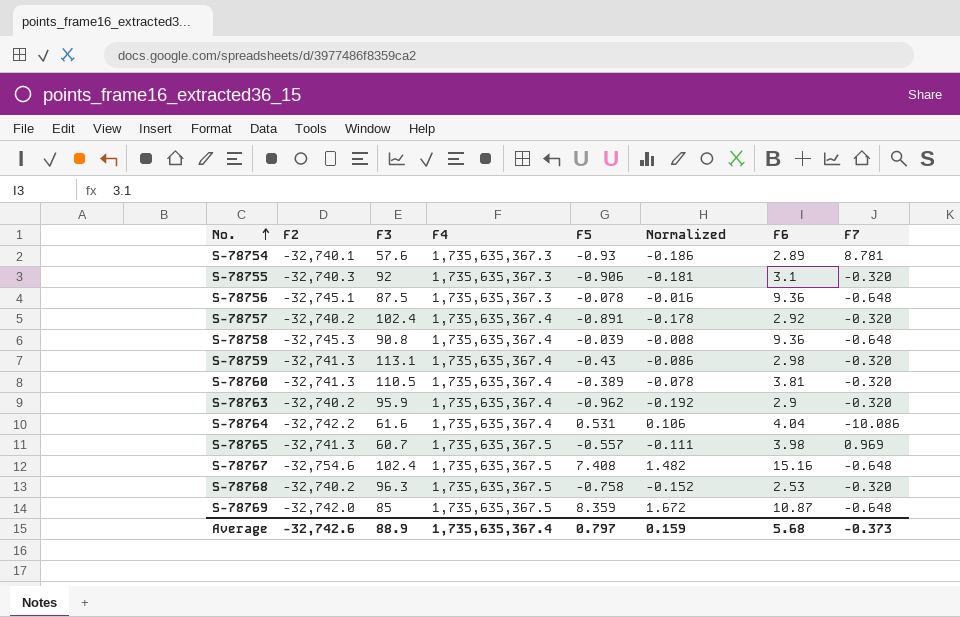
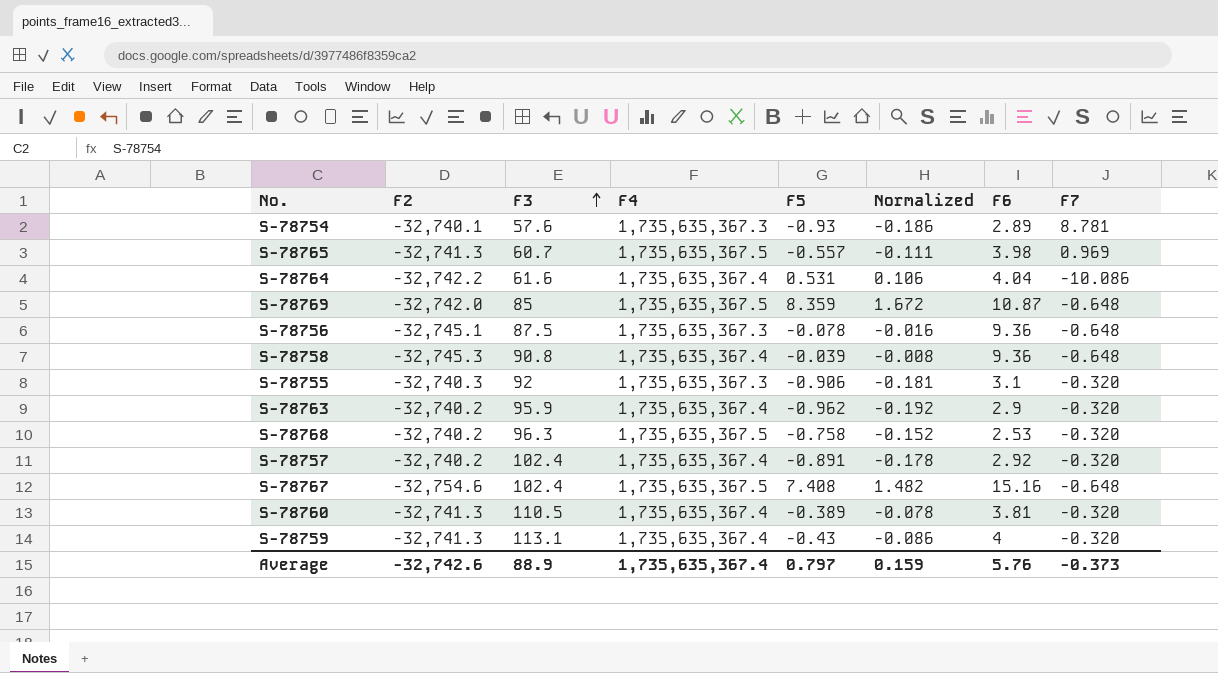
row order: No. ascending -> F3 ascending
S-78759 | F6: 2.98 -> 4
Average | F6: 5.68 -> 5.76

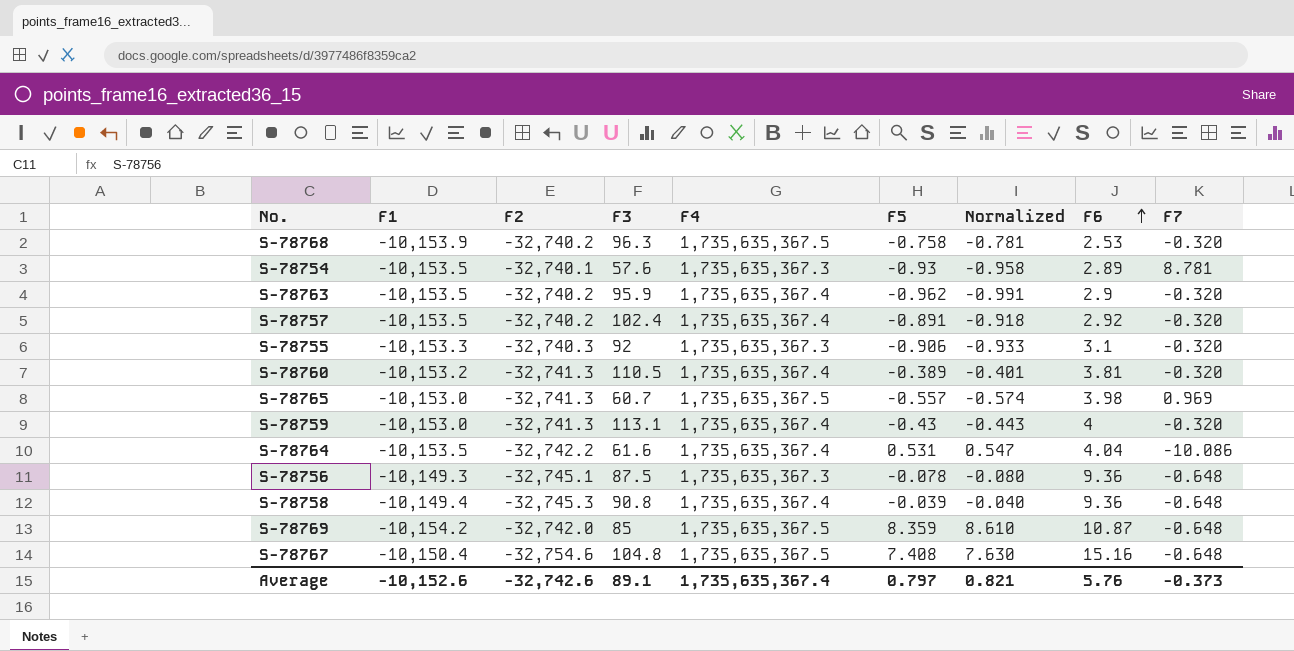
row order: F3 ascending -> F6 ascending
column F1 | position: none -> 2
column Normalized | formula: [F5] * 0.2 -> [F5] * 1.03
S-78767 | F3: 102.4 -> 104.8
Average | F3: 88.9 -> 89.1
Average | Normalized: 0.159 -> 0.821

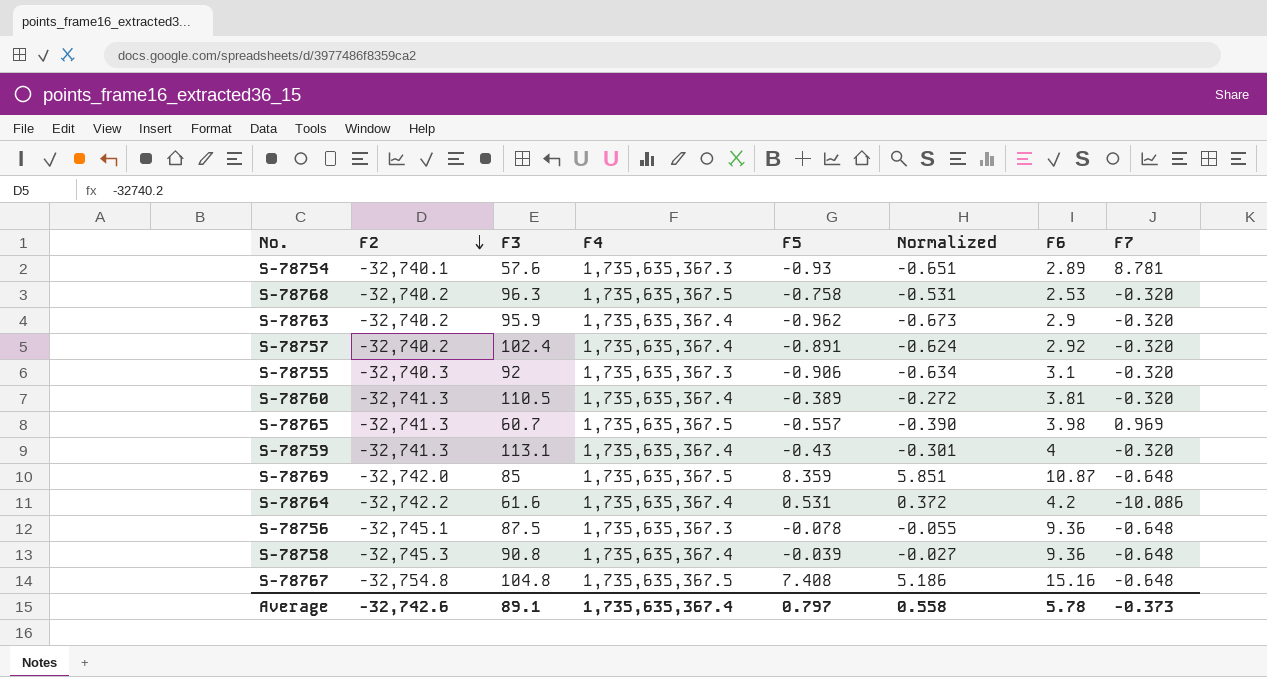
row order: F6 ascending -> F2 descending
column F1 | position: 2 -> none
column Normalized | formula: [F5] * 1.03 -> [F5] * 0.7
S-78764 | F6: 4.04 -> 4.2
S-78767 | F2: -32,754.6 -> -32,754.8
Average | Normalized: 0.821 -> 0.558
Average | F6: 5.76 -> 5.78

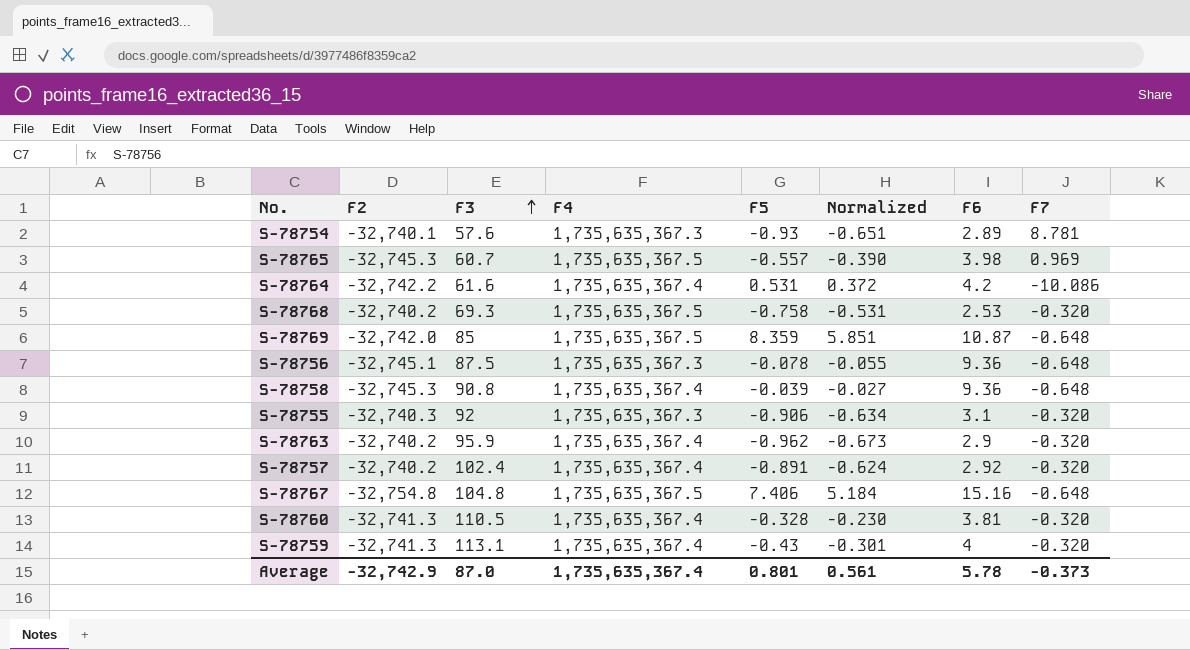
row order: F2 descending -> F3 ascending
S-78765 | F2: -32,741.3 -> -32,745.3
S-78768 | F3: 96.3 -> 69.3
S-78767 | F5: 7.408 -> 7.406
S-78767 | Normalized: 5.186 -> 5.184
S-78760 | F5: -0.389 -> -0.328
S-78760 | Normalized: -0.272 -> -0.230
Average | F2: -32,742.6 -> -32,742.9
Average | F3: 89.1 -> 87.0
Average | F5: 0.797 -> 0.801
Average | Normalized: 0.558 -> 0.561

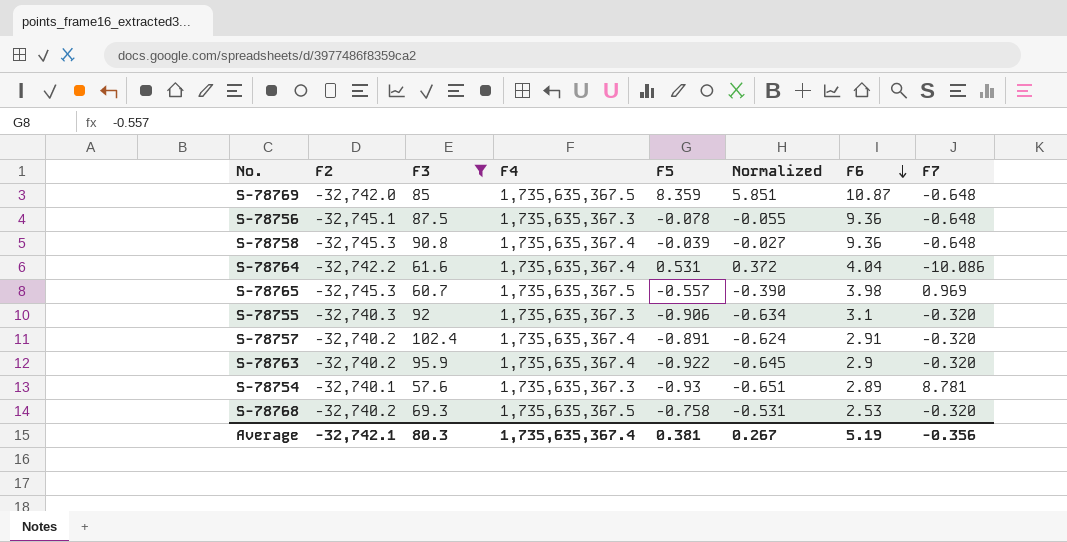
filter: none -> F3 <= 102.4
row order: F3 ascending -> F6 descending
S-78764 | F6: 4.2 -> 4.04
S-78757 | F6: 2.92 -> 2.91
S-78763 | F5: -0.962 -> -0.922
S-78763 | Normalized: -0.673 -> -0.645
Average | F2: -32,742.9 -> -32,742.1
Average | F3: 87.0 -> 80.3
Average | F5: 0.801 -> 0.381
Average | Normalized: 0.561 -> 0.267
Average | F6: 5.78 -> 5.19
Average | F7: -0.373 -> -0.356

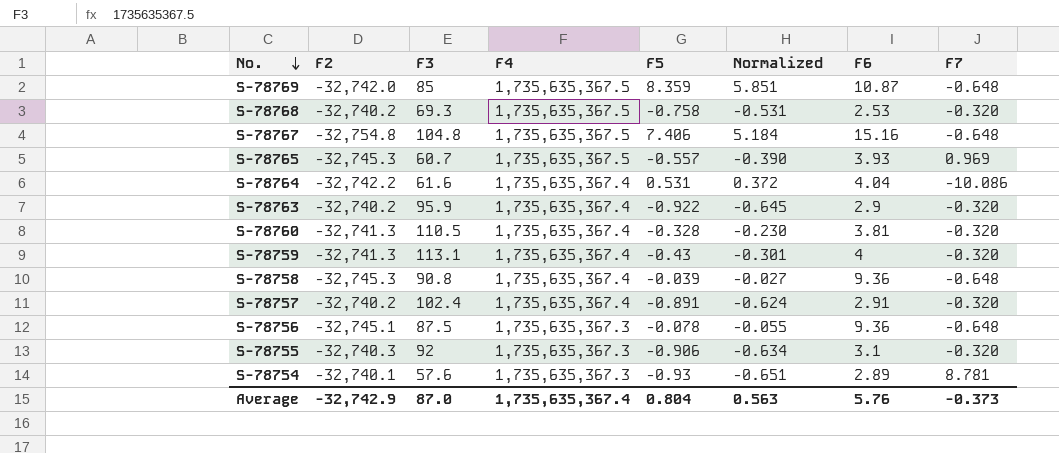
filter: F3 <= 102.4 -> none
row order: F6 descending -> No. descending
S-78765 | F6: 3.98 -> 3.93
Average | F2: -32,742.1 -> -32,742.9
Average | F3: 80.3 -> 87.0
Average | F5: 0.381 -> 0.804
Average | Normalized: 0.267 -> 0.563
Average | F6: 5.19 -> 5.76
Average | F7: -0.356 -> -0.373

